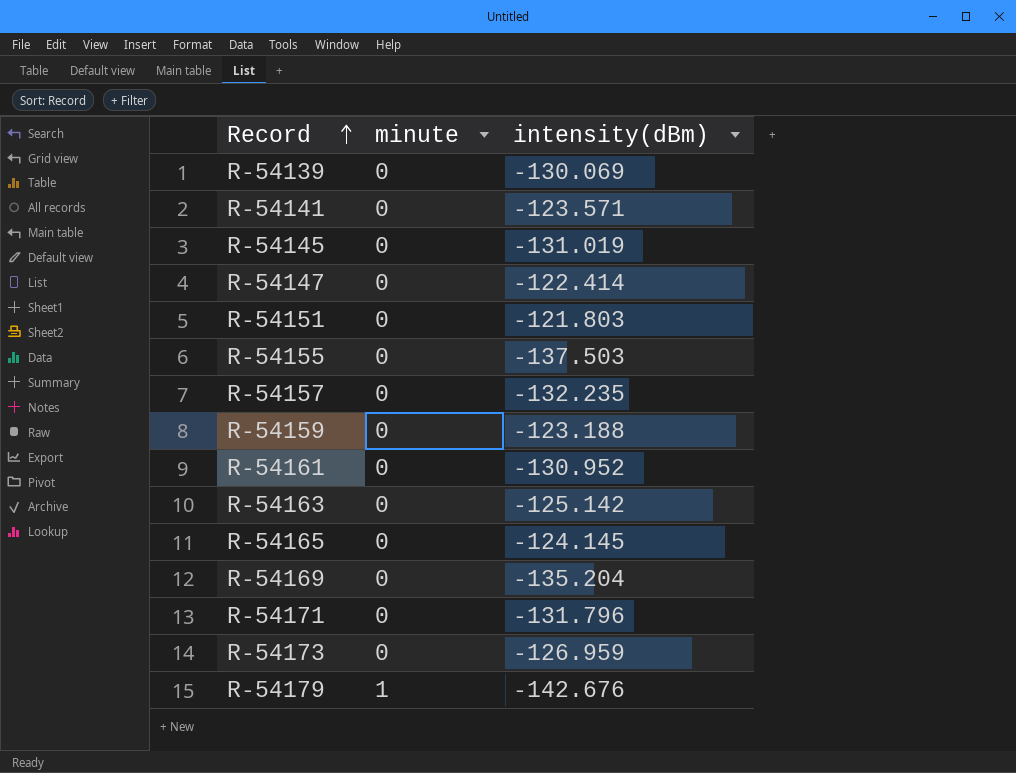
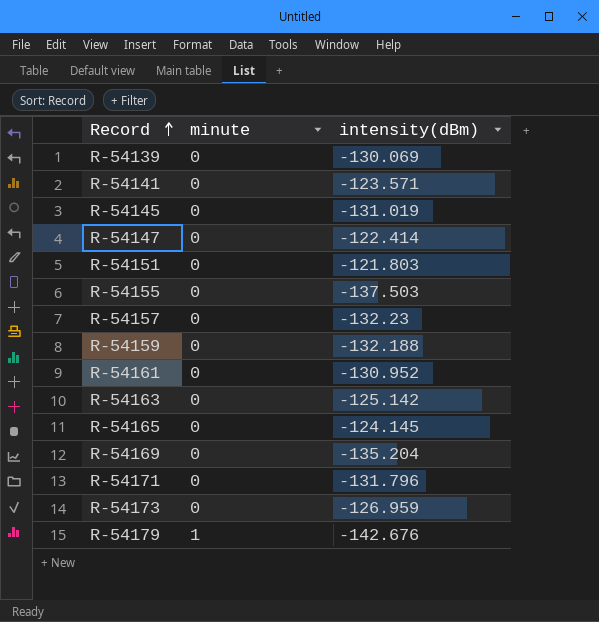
R-54157 | intensity(dBm): -132.235 -> -132.23
R-54159 | intensity(dBm): -123.188 -> -132.188

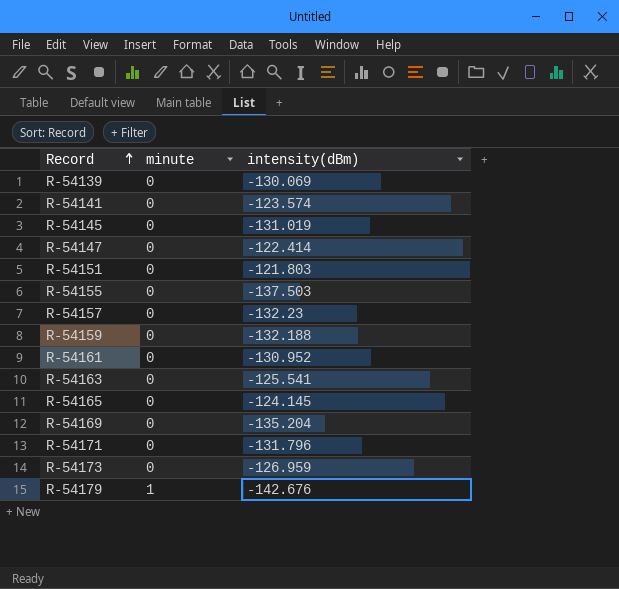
R-54141 | intensity(dBm): -123.571 -> -123.574
R-54163 | intensity(dBm): -125.142 -> -125.541

